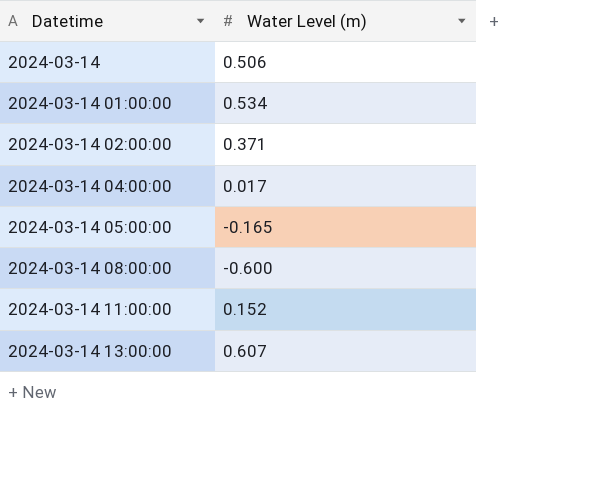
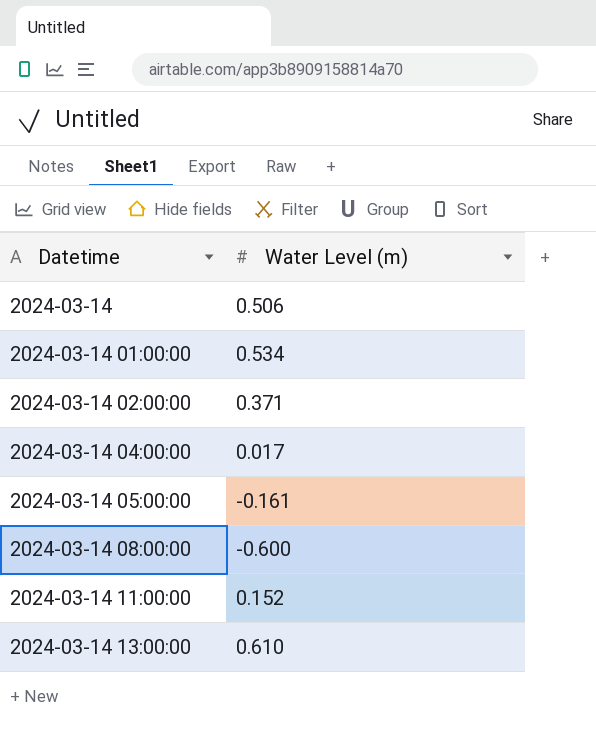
2024-03-14 05:00:00 | Water Level (m): -0.165 -> -0.161
2024-03-14 13:00:00 | Water Level (m): 0.607 -> 0.610

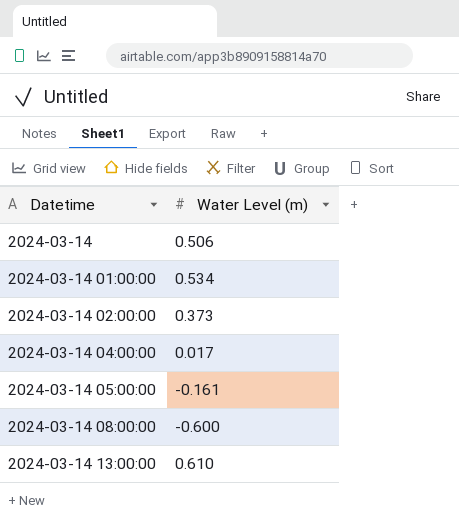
row 2024-03-14 11:00:00: 0.152 -> none
2024-03-14 02:00:00 | Water Level (m): 0.371 -> 0.373

